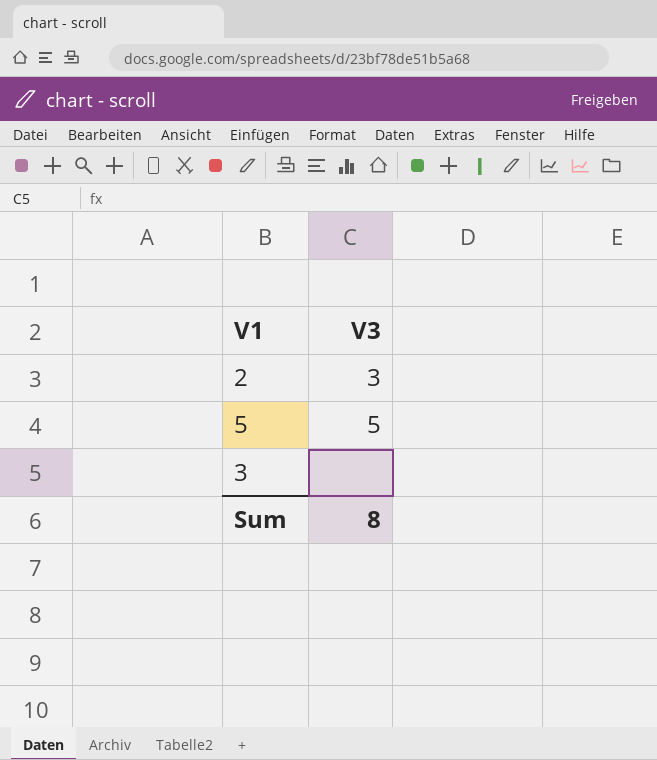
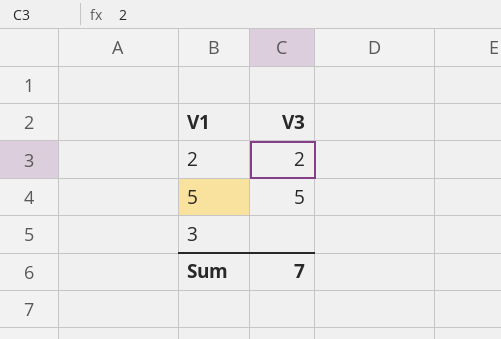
2 | V3: 3 -> 2
Sum | V3: 8 -> 7

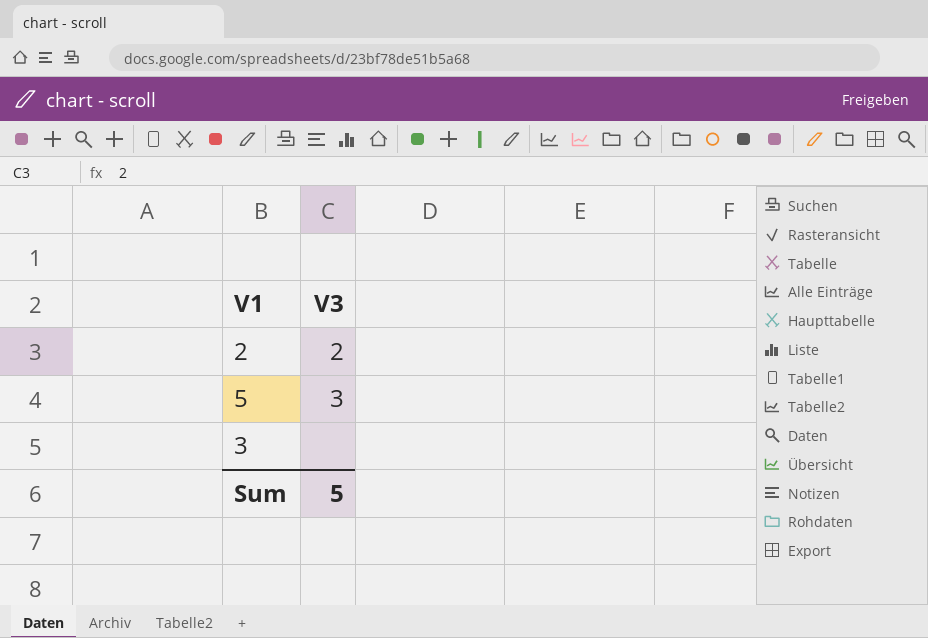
5 | V3: 5 -> 3
Sum | V3: 7 -> 5

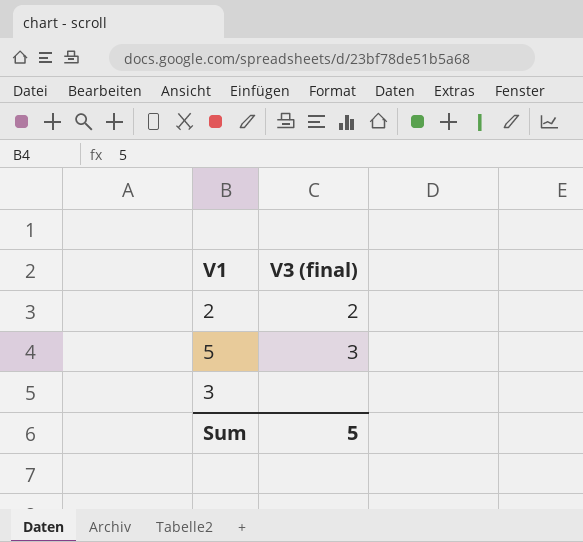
column name: V3 -> V3 (final)

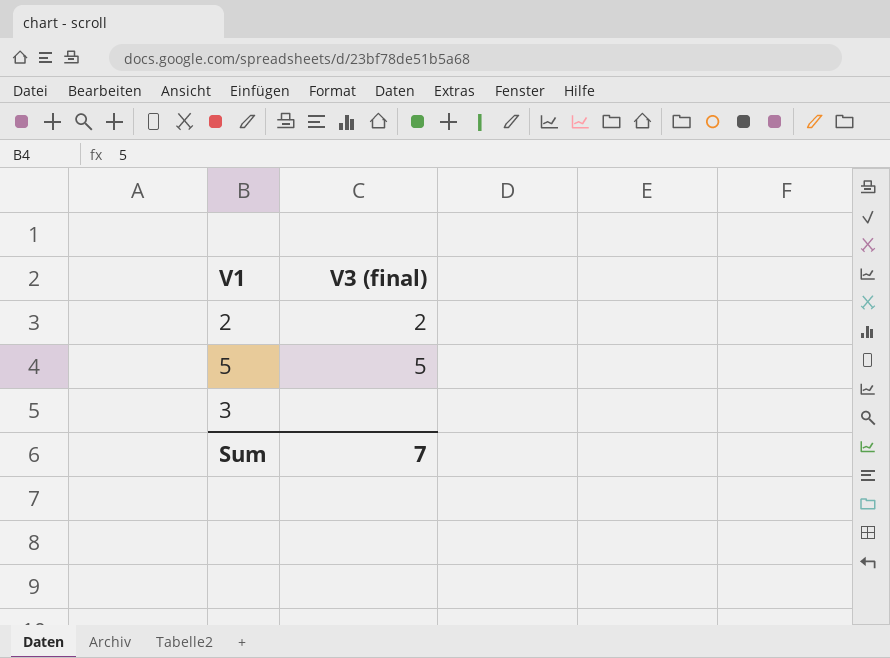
5 | V3 (final): 3 -> 5
Sum | V3 (final): 5 -> 7

